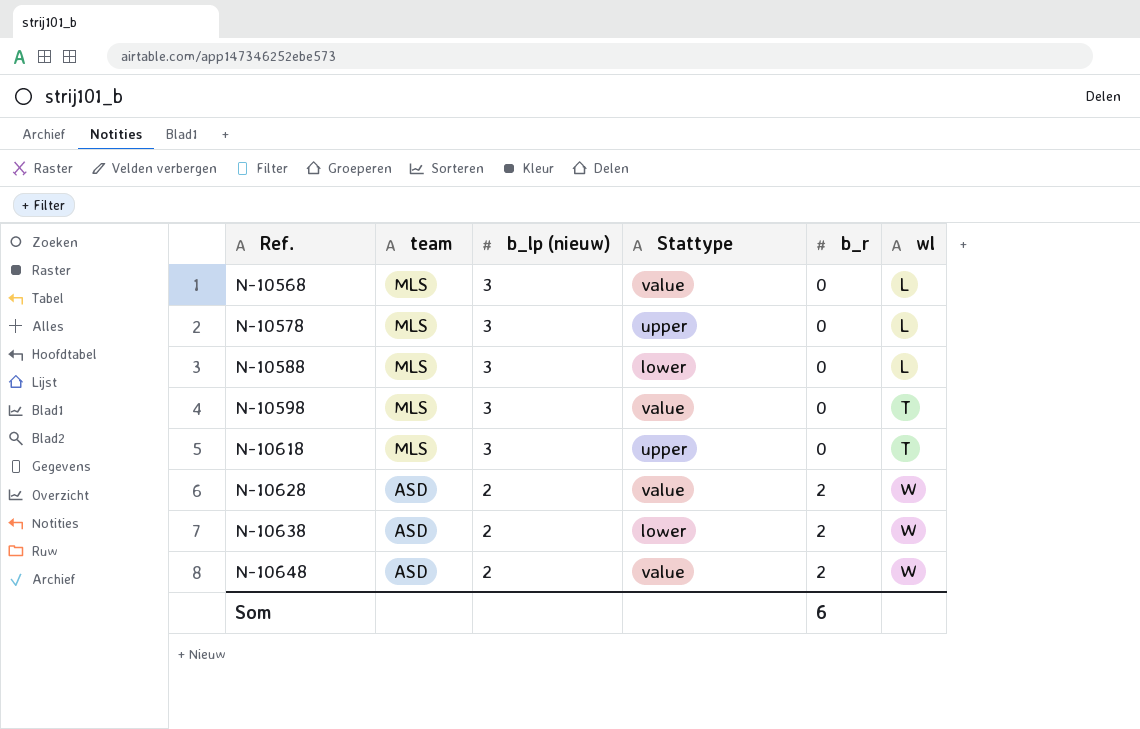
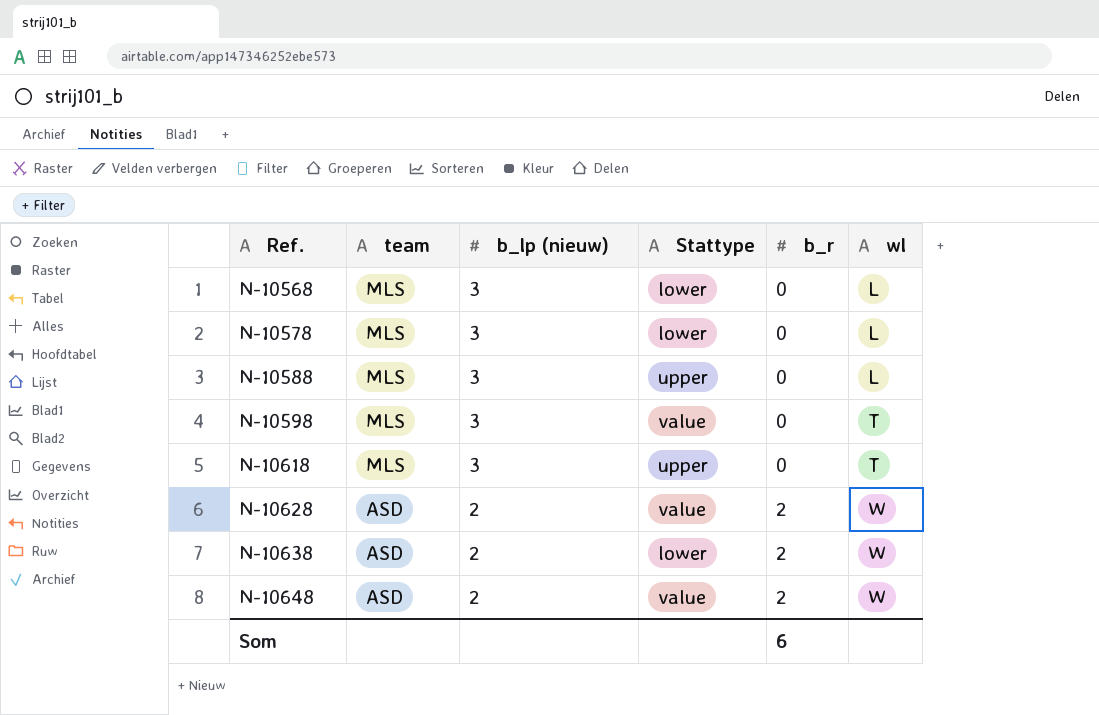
N-10568 | Stattype: value -> lower
N-10578 | Stattype: upper -> lower
N-10588 | Stattype: lower -> upper

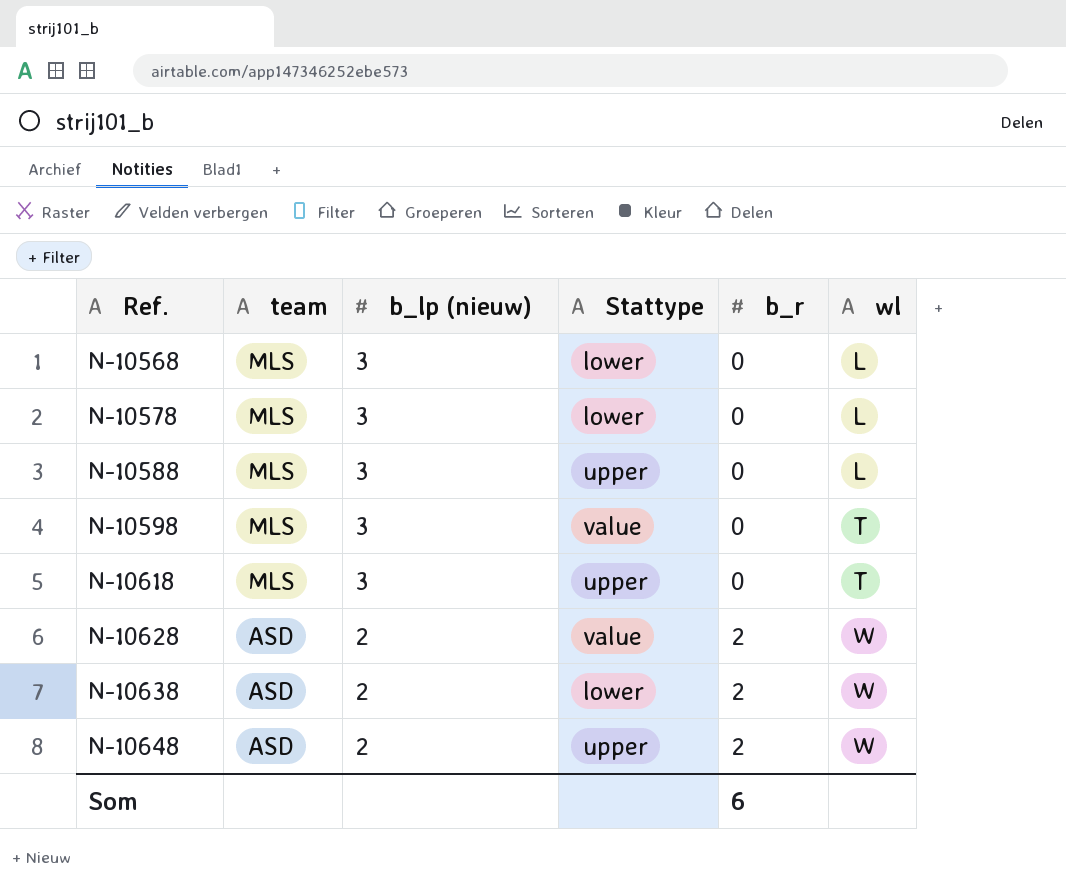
N-10648 | Stattype: value -> upper

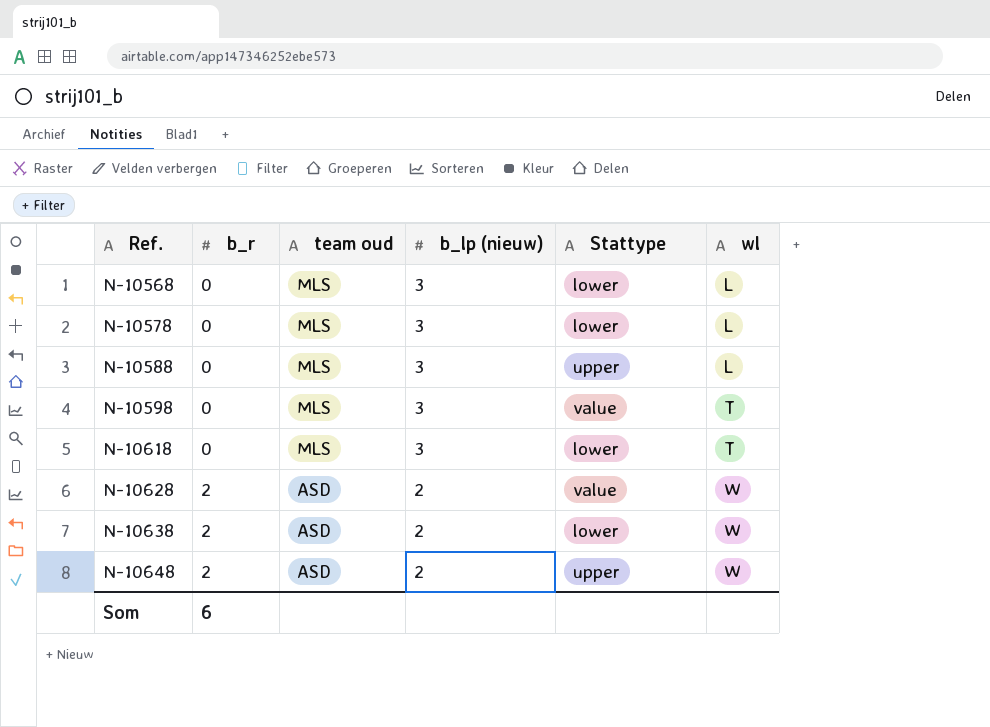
column b_r | position: 5 -> 2
column name: team -> team oud
N-10618 | Stattype: upper -> lower

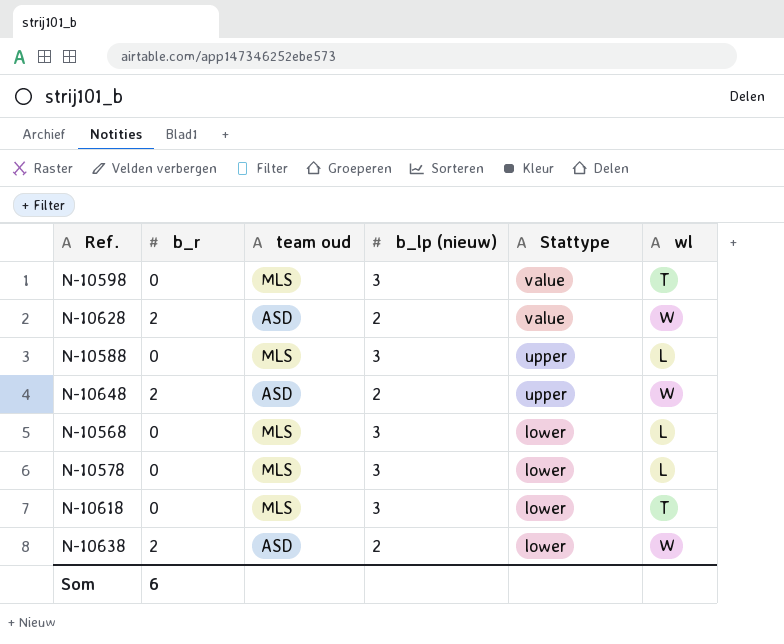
row order: Ref. ascending -> Stattype descending

